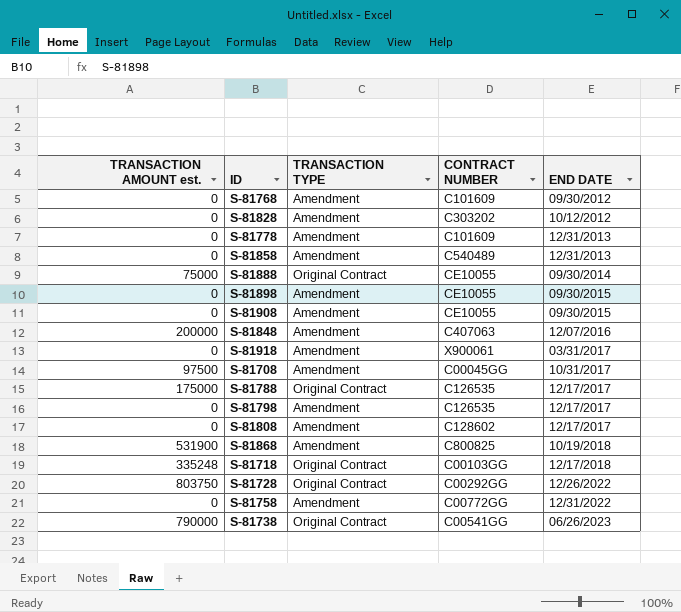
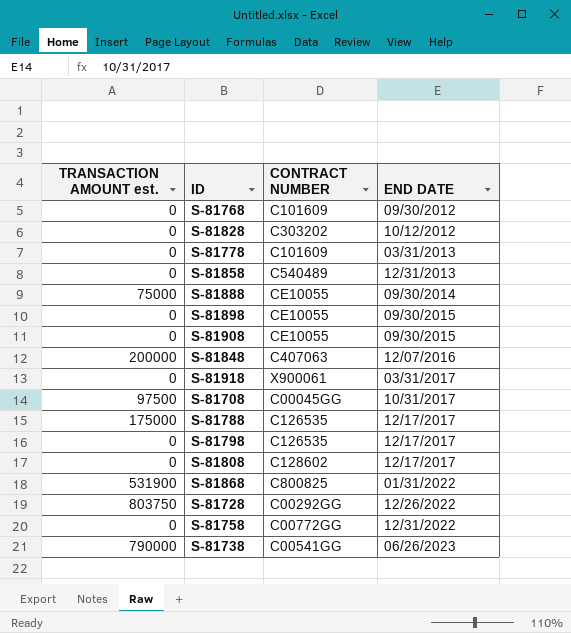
column TRANSACTION TYPE | position: 3 -> none
row S-81718: 335248 | Original Contract | C00103GG | 12/17/2018 -> none
S-81778 | END DATE: 12/31/2013 -> 03/31/2013
S-81868 | END DATE: 10/19/2018 -> 01/31/2022

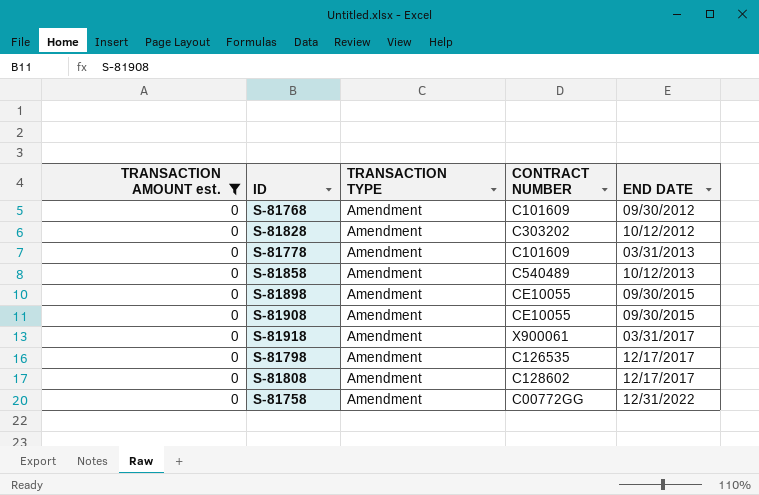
filter: none -> TRANSACTION AMOUNT est. = 0
column TRANSACTION TYPE | position: none -> 3
S-81858 | END DATE: 12/31/2013 -> 10/12/2013

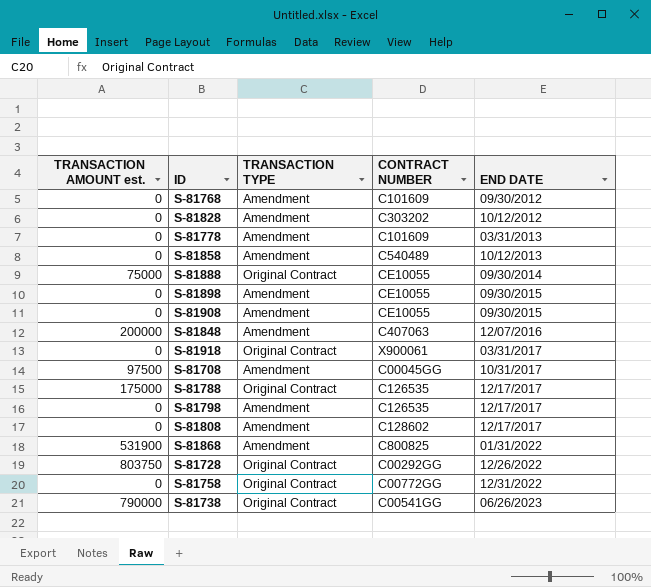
filter: TRANSACTION AMOUNT est. = 0 -> none
S-81918 | TRANSACTION TYPE: Amendment -> Original Contract
S-81758 | TRANSACTION TYPE: Amendment -> Original Contract

